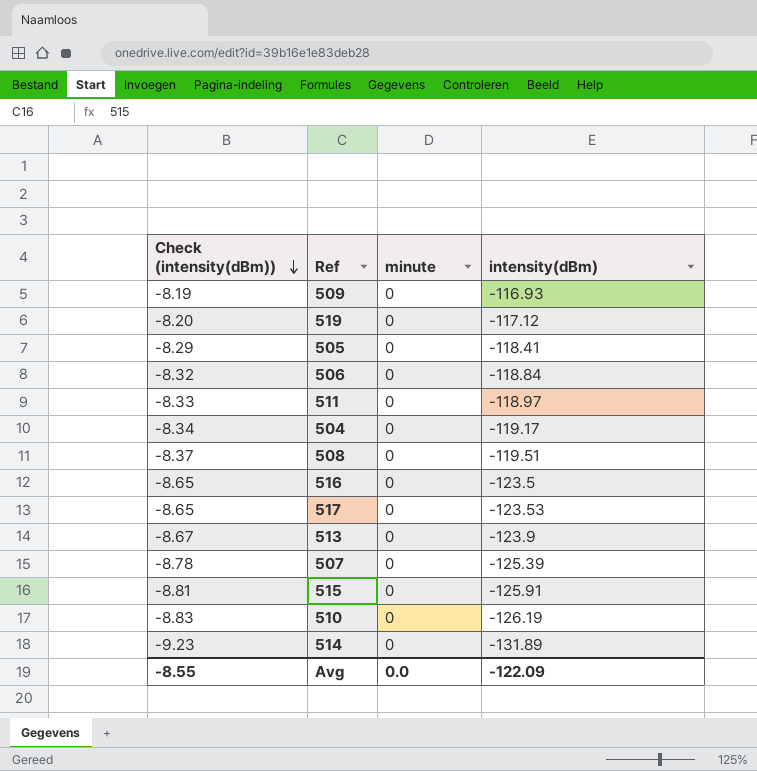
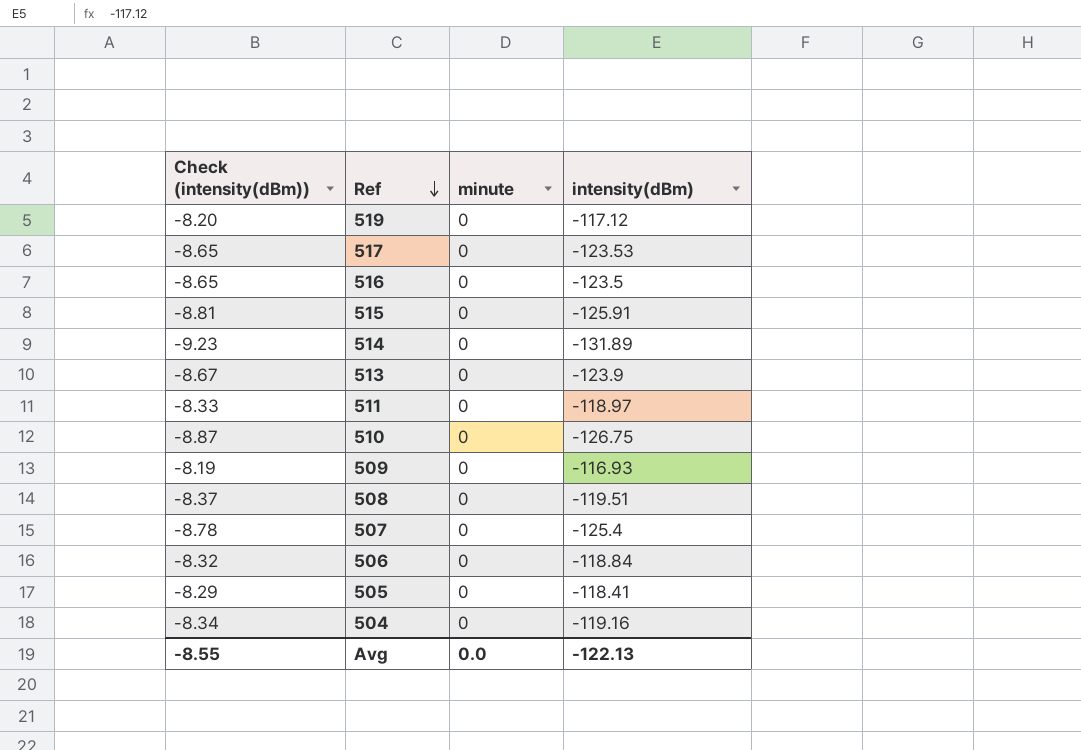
row order: Check (intensity(dBm)) descending -> Ref descending
510 | Check (intensity(dBm)): -8.83 -> -8.87
510 | intensity(dBm): -126.19 -> -126.75
507 | intensity(dBm): -125.39 -> -125.4
504 | intensity(dBm): -119.17 -> -119.16
Avg | intensity(dBm): -122.09 -> -122.13

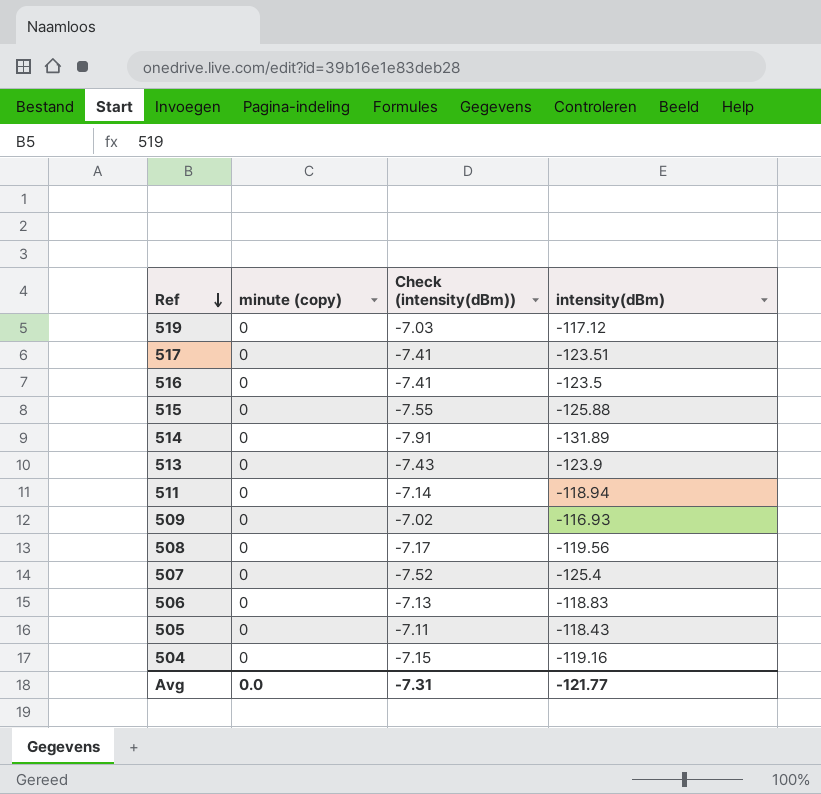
column name: minute -> minute (copy)
column Check (intensity(dBm)) | formula: [intensity(dBm)] * 0.07 -> [intensity(dBm)] * 0.06
column Check (intensity(dBm)) | position: 1 -> 3
row 510: -8.87 | 0 | -126.75 -> none
517 | intensity(dBm): -123.53 -> -123.51
515 | intensity(dBm): -125.91 -> -125.88
511 | intensity(dBm): -118.97 -> -118.94
508 | intensity(dBm): -119.51 -> -119.56
506 | intensity(dBm): -118.84 -> -118.83
505 | intensity(dBm): -118.41 -> -118.43
Avg | Check (intensity(dBm)): -8.55 -> -7.31
Avg | intensity(dBm): -122.13 -> -121.77

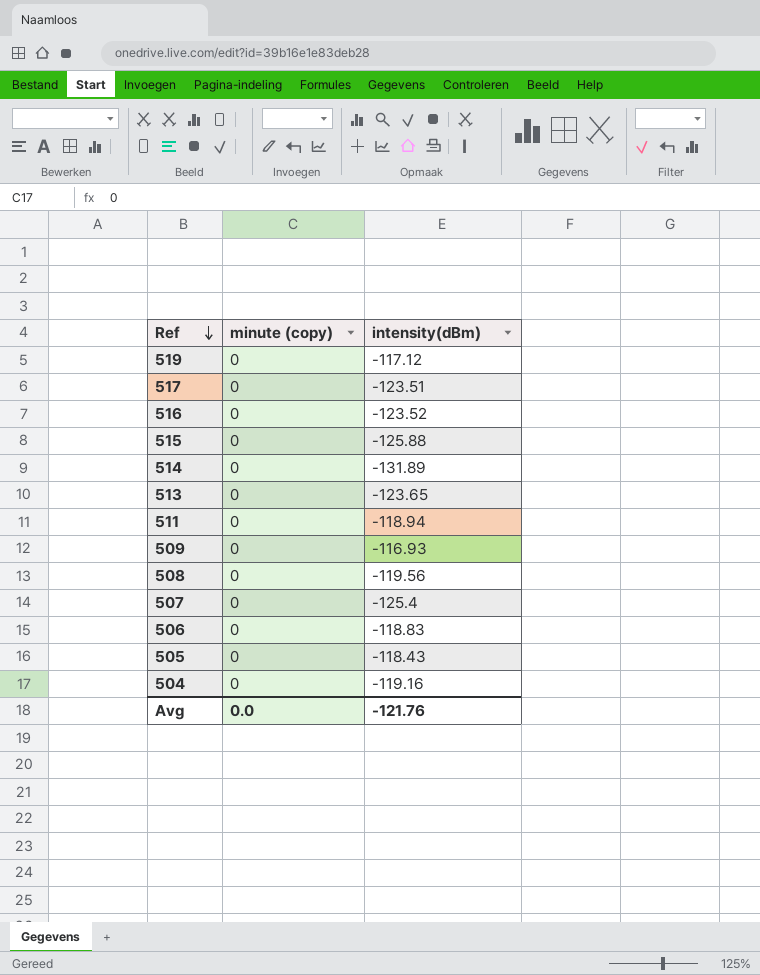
column Check (intensity(dBm)) | formula: [intensity(dBm)] * 0.06 -> none
516 | intensity(dBm): -123.5 -> -123.52
513 | intensity(dBm): -123.9 -> -123.65
Avg | intensity(dBm): -121.77 -> -121.76

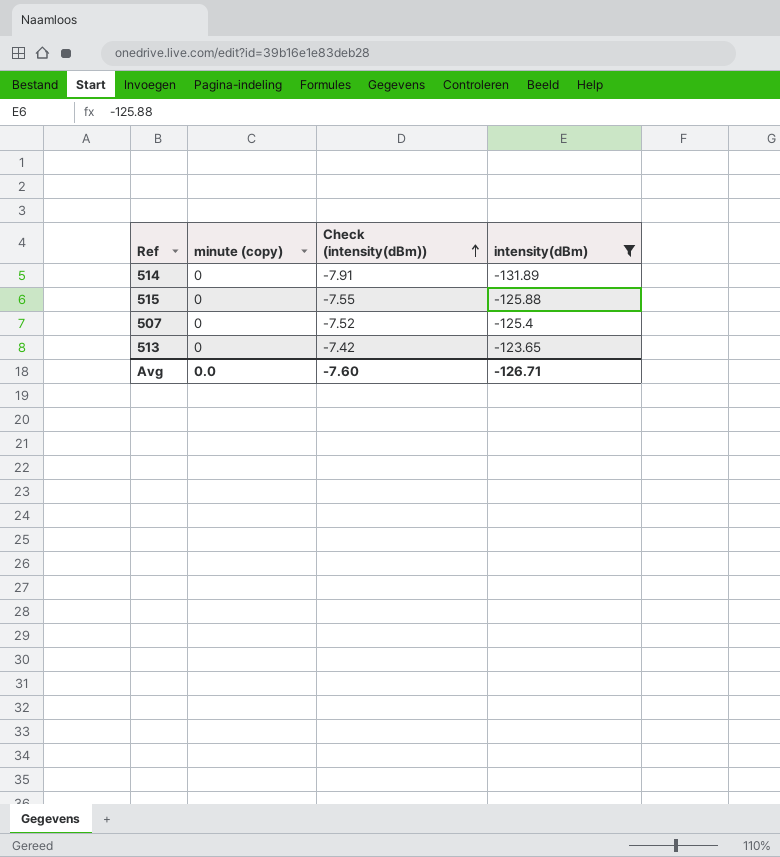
filter: none -> intensity(dBm) <= -123.65
row order: Ref descending -> Check (intensity(dBm)) ascending
column Check (intensity(dBm)) | formula: none -> [intensity(dBm)] * 0.06
Avg | intensity(dBm): -121.76 -> -126.71

